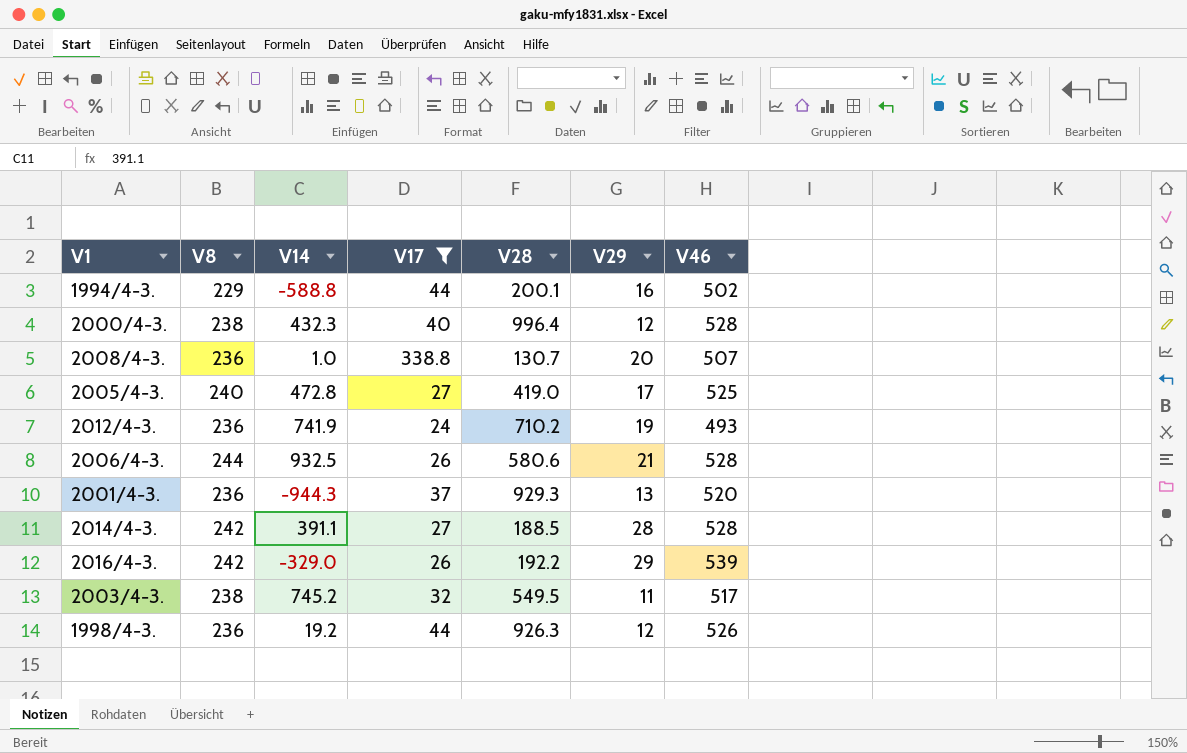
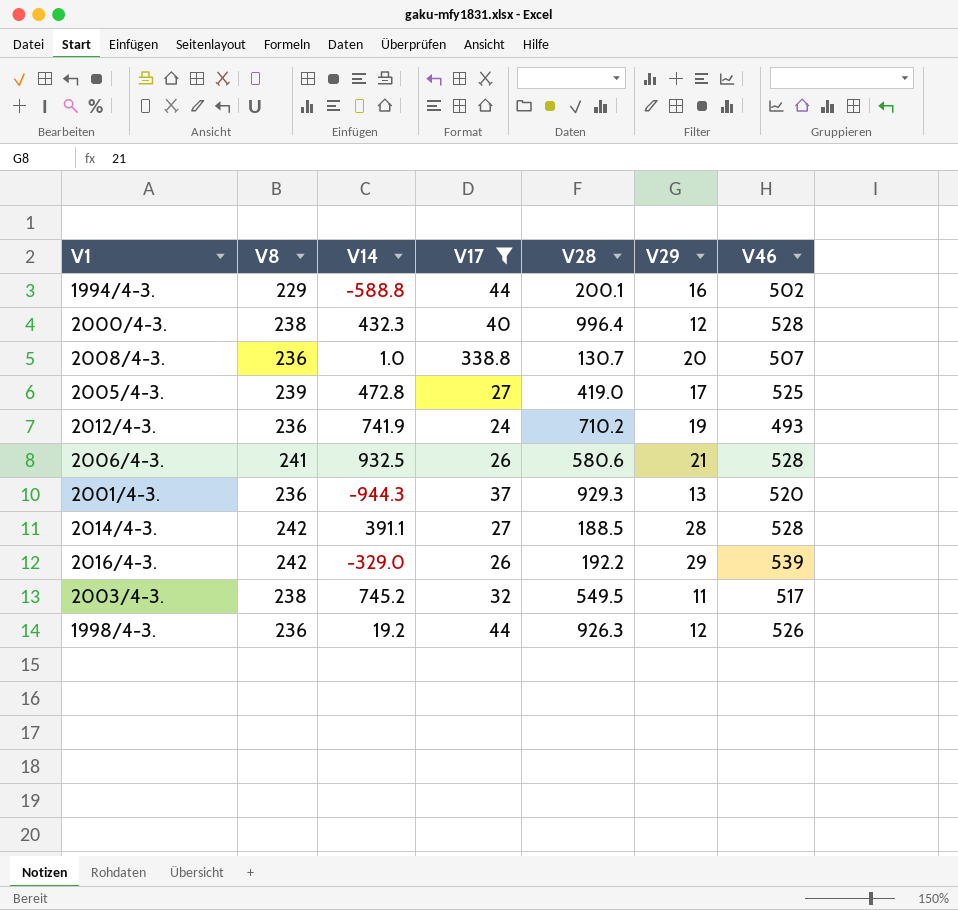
2005/4-3. | V8: 240 -> 239
2006/4-3. | V8: 244 -> 241

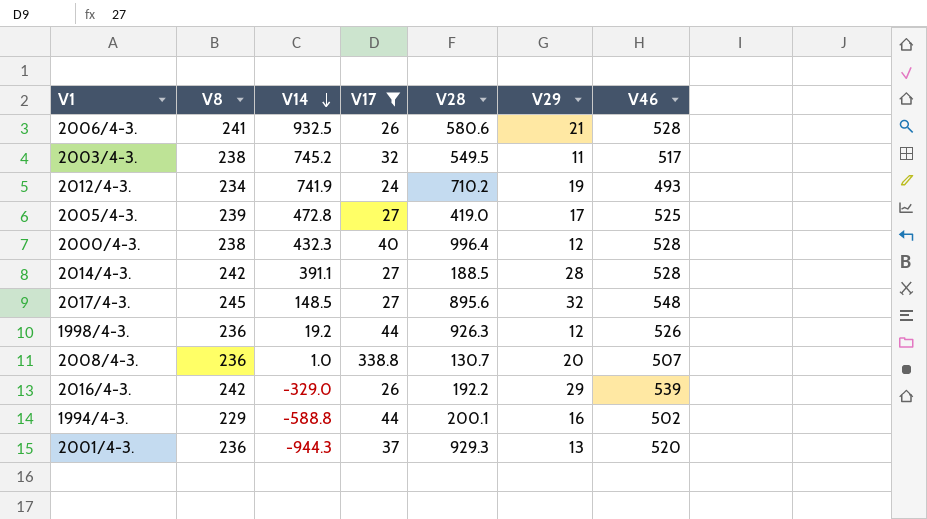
row order: none -> V14 descending
2012/4-3. | V8: 236 -> 234
row 2017/4-3.: none -> 245 | 148.5 | 27 | 895.6 | 32 | 548

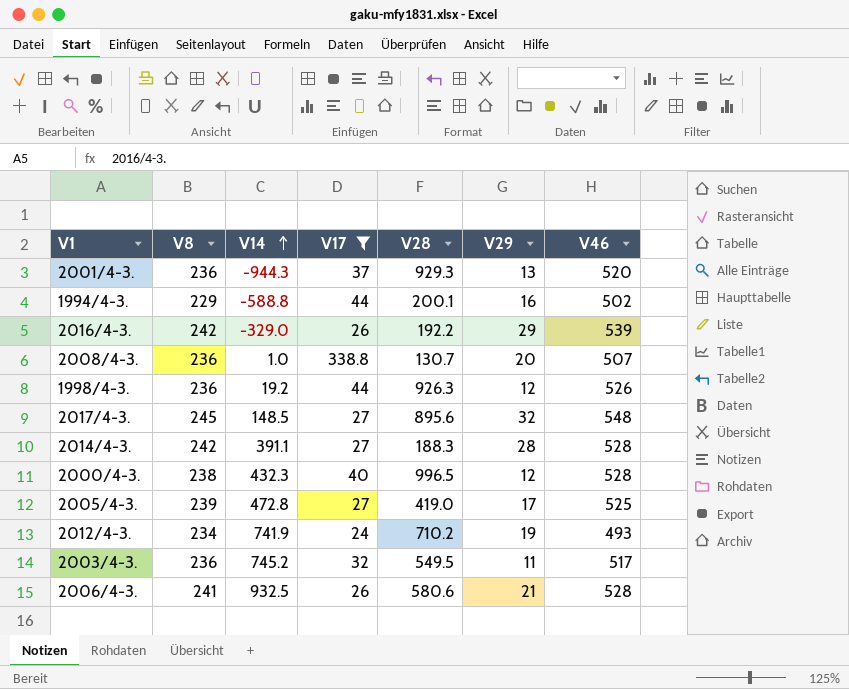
row order: V14 descending -> V14 ascending
2014/4-3. | V28: 188.5 -> 188.3
2000/4-3. | V28: 996.4 -> 996.5
2003/4-3. | V8: 238 -> 236

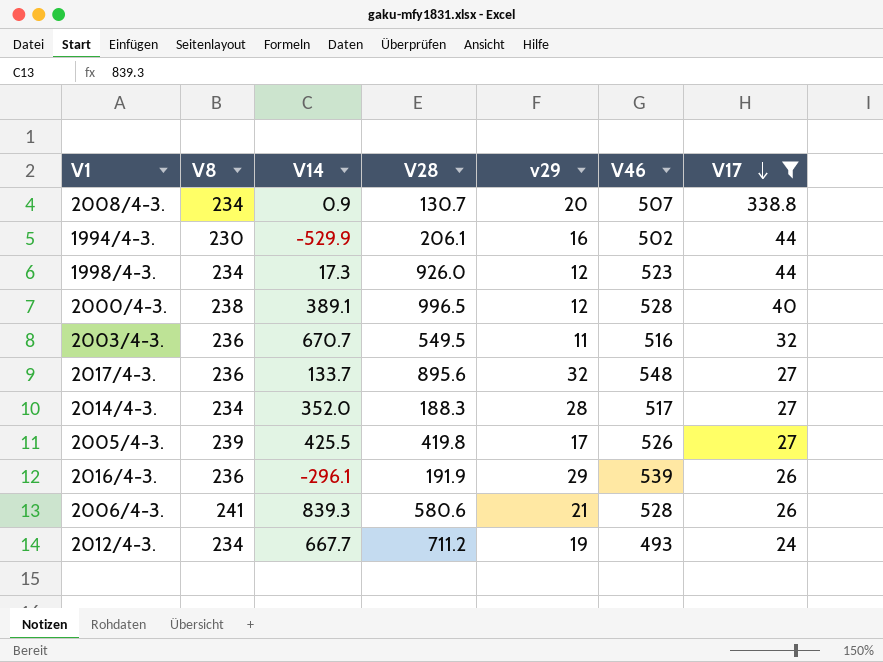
row order: V14 ascending -> V17 descending
column name: V29 -> v29
column V17 | position: 4 -> 7
row 2001/4-3.: 236 | -944.3 | 37 | 929.3 | 13 | 520 -> none
2008/4-3. | V8: 236 -> 234
2008/4-3. | V14: 1.0 -> 0.9
1994/4-3. | V8: 229 -> 230
1994/4-3. | V14: -588.8 -> -529.9
1994/4-3. | V28: 200.1 -> 206.1
1998/4-3. | V8: 236 -> 234
1998/4-3. | V14: 19.2 -> 17.3
1998/4-3. | V28: 926.3 -> 926.0
1998/4-3. | V46: 526 -> 523
2000/4-3. | V14: 432.3 -> 389.1
2003/4-3. | V14: 745.2 -> 670.7
2003/4-3. | V46: 517 -> 516
2017/4-3. | V8: 245 -> 236
2017/4-3. | V14: 148.5 -> 133.7
2014/4-3. | V8: 242 -> 234
2014/4-3. | V14: 391.1 -> 352.0
2014/4-3. | V46: 528 -> 517
2005/4-3. | V14: 472.8 -> 425.5
2005/4-3. | V28: 419.0 -> 419.8
2005/4-3. | V46: 525 -> 526
2016/4-3. | V8: 242 -> 236
2016/4-3. | V14: -329.0 -> -296.1
2016/4-3. | V28: 192.2 -> 191.9
2006/4-3. | V14: 932.5 -> 839.3
2012/4-3. | V14: 741.9 -> 667.7
2012/4-3. | V28: 710.2 -> 711.2

